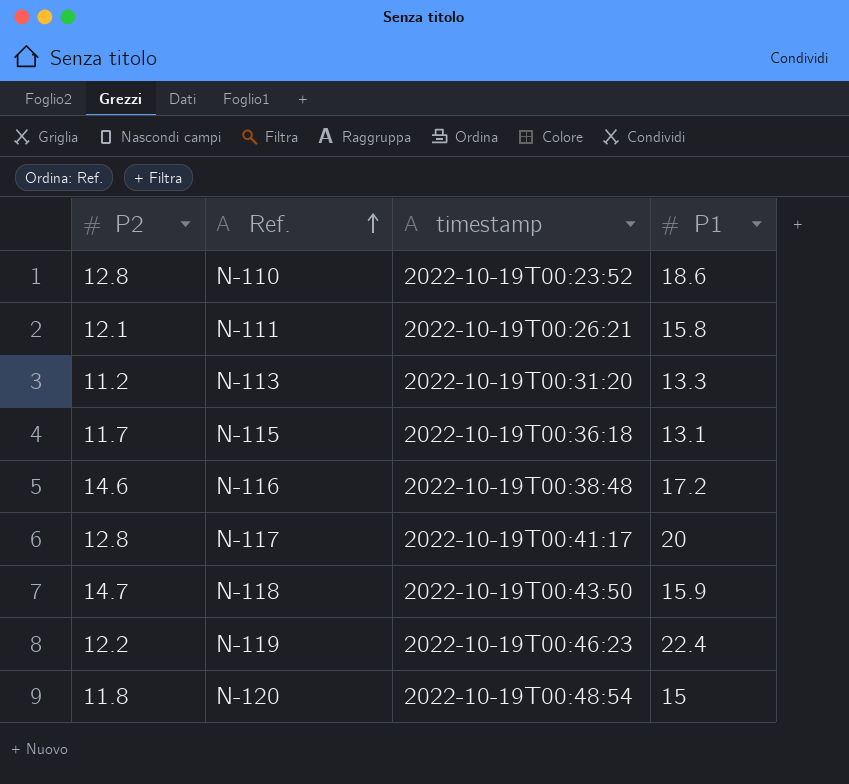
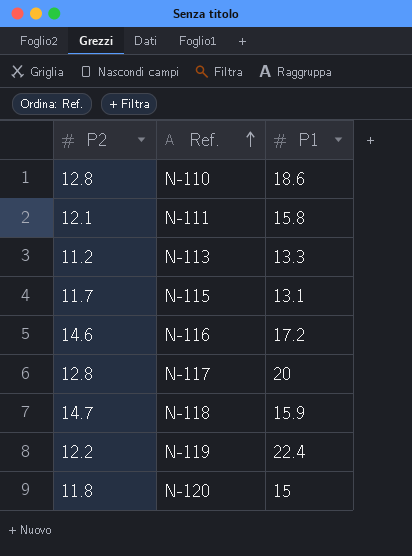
column timestamp | position: 3 -> none

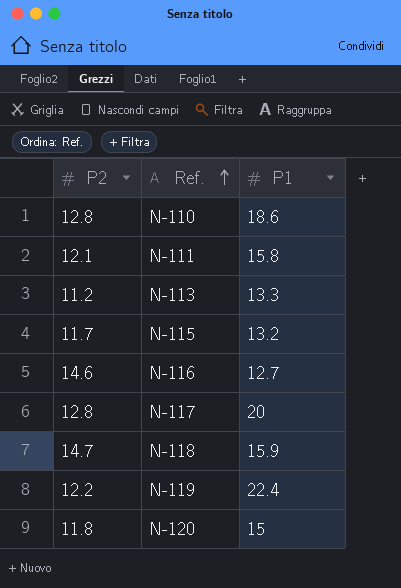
N-115 | P1: 13.1 -> 13.2
N-116 | P1: 17.2 -> 12.7

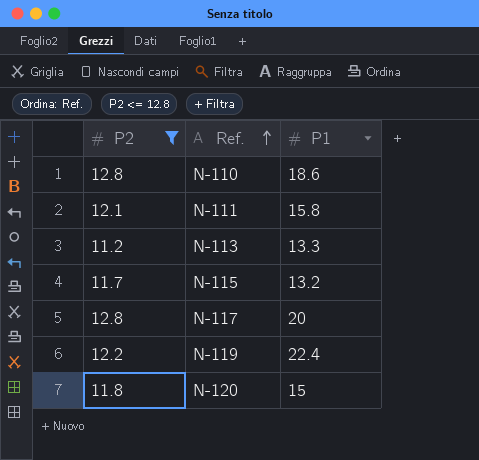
filter: none -> P2 <= 12.8

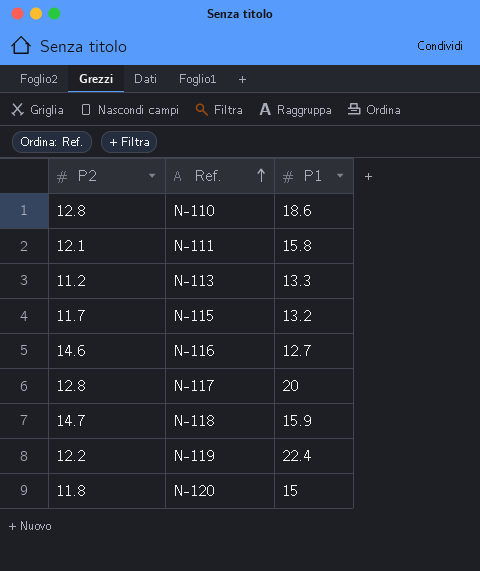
filter: P2 <= 12.8 -> none

